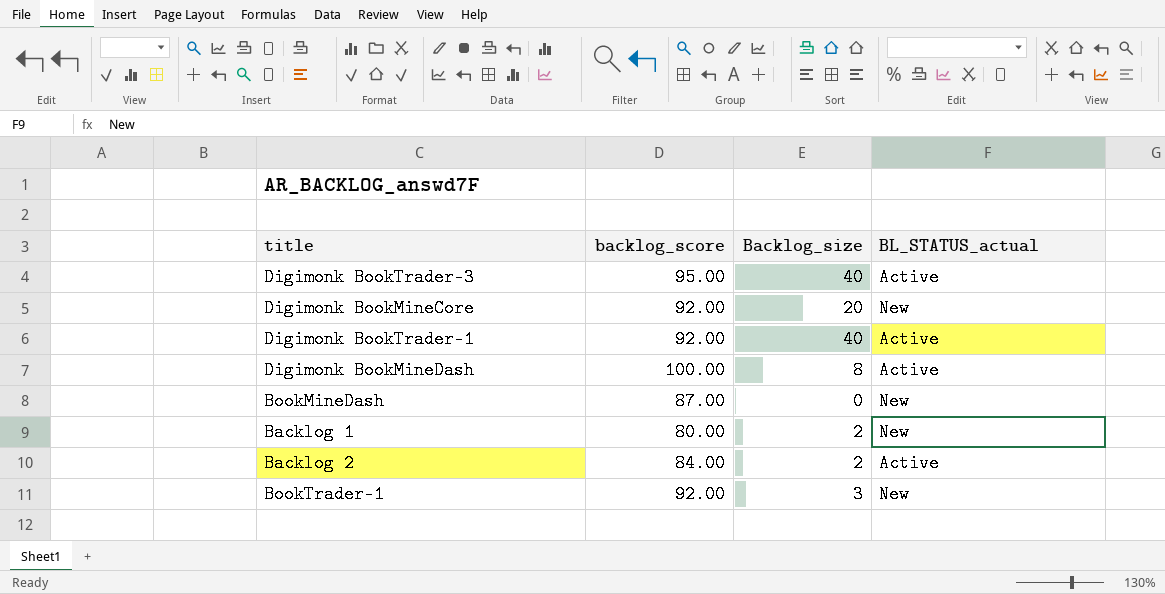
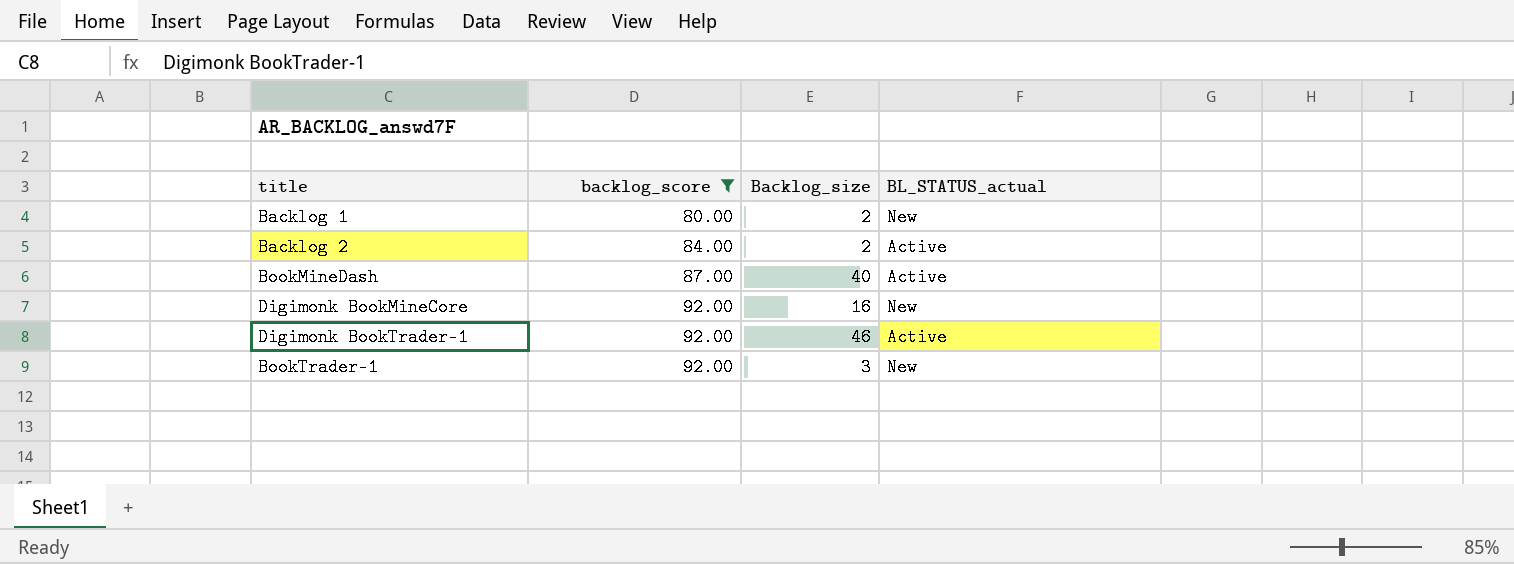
filter: none -> backlog_score <= 92.00
row order: none -> backlog_score ascending
BookMineDash | Backlog_size: 0 -> 40
BookMineDash | BL_STATUS_actual: New -> Active
Digimonk BookMineCore | Backlog_size: 20 -> 16
Digimonk BookTrader-1 | Backlog_size: 40 -> 46

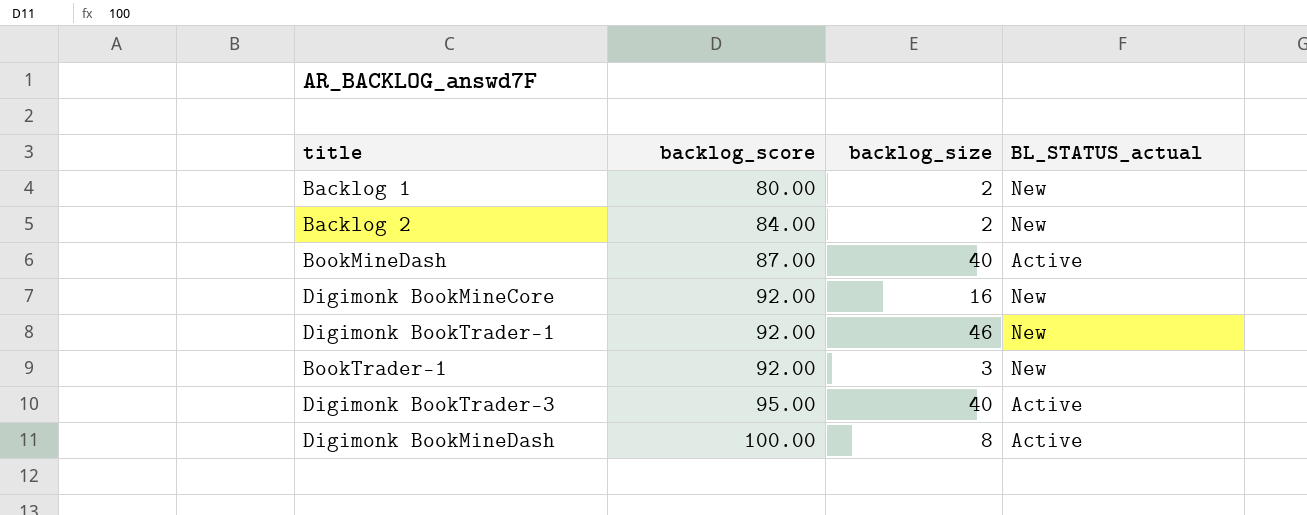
filter: backlog_score <= 92.00 -> none
column name: Backlog_size -> backlog_size
Backlog 2 | BL_STATUS_actual: Active -> New
Digimonk BookTrader-1 | BL_STATUS_actual: Active -> New

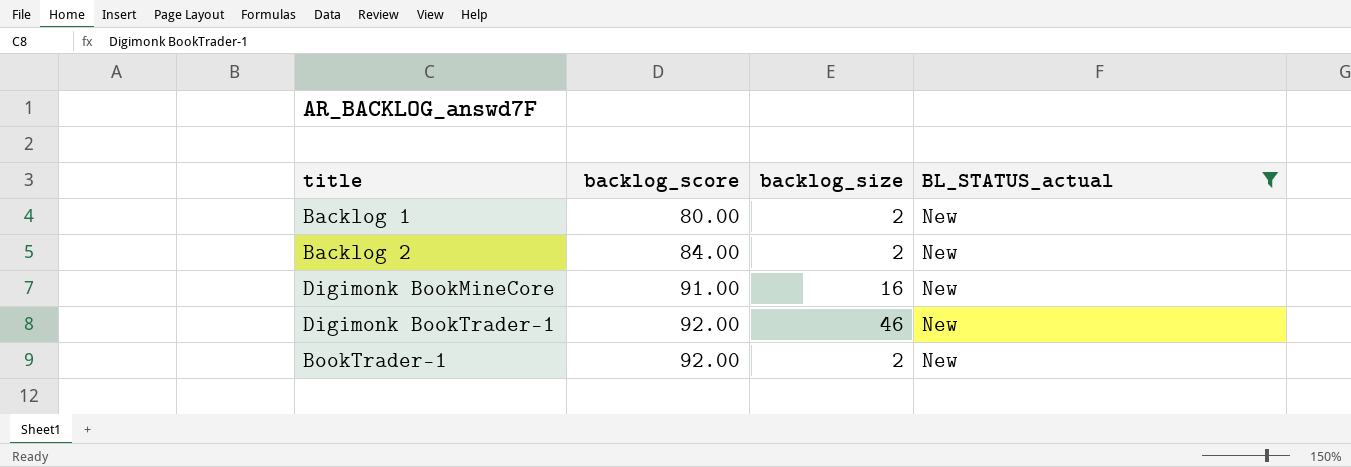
filter: none -> BL_STATUS_actual = New
Digimonk BookMineCore | backlog_score: 92.00 -> 91.00
BookTrader-1 | backlog_size: 3 -> 2

